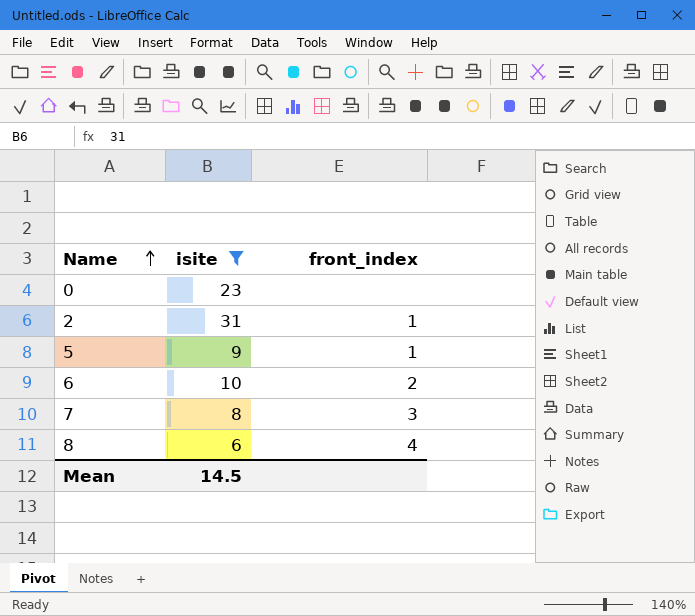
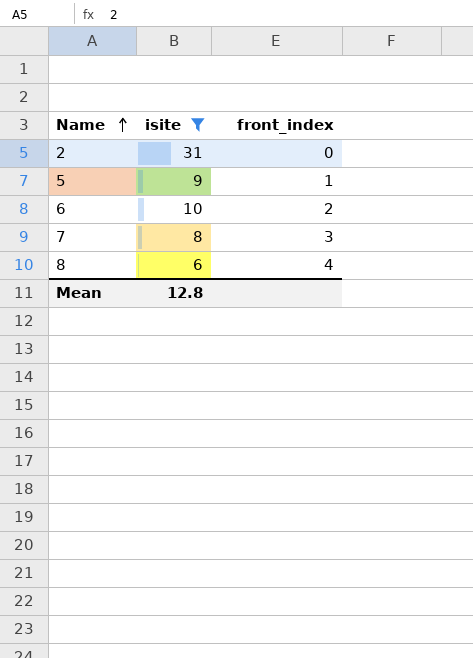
row 0: 23 | none -> none
2 | front_index: 1 -> 0
Mean | isite: 14.5 -> 12.8

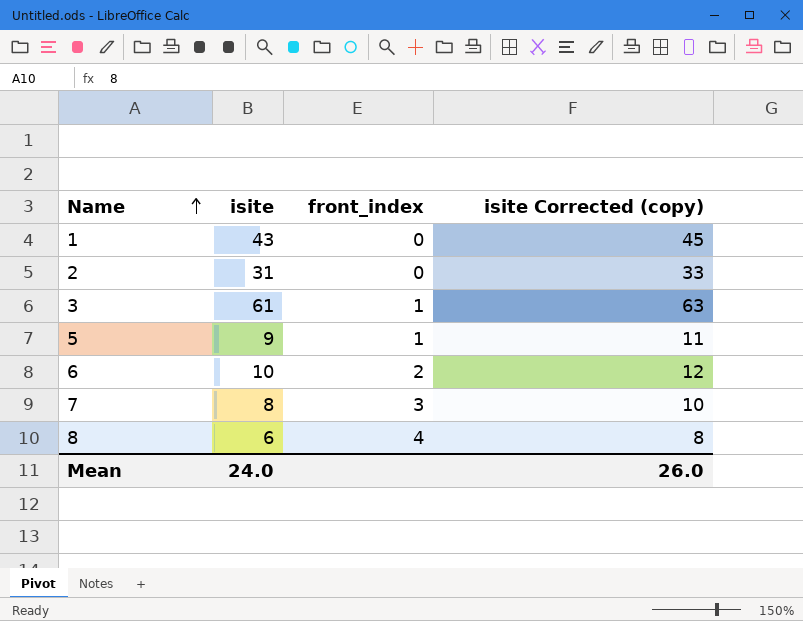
filter: isite <= 31 -> none
column isite Corrected (copy) | formula: none -> [isite] + 2
Mean | isite: 12.8 -> 24.0

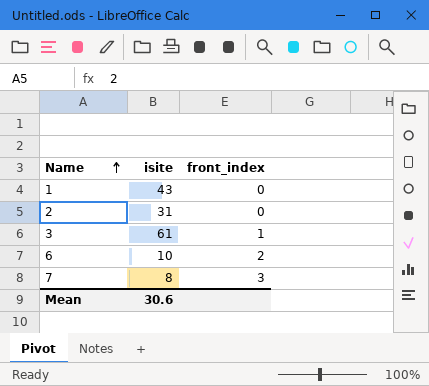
column isite Corrected (copy) | formula: [isite] + 2 -> none
row 5: 9 | 1 | 11 -> none
row 8: 6 | 4 | 8 -> none
Mean | isite: 24.0 -> 30.6

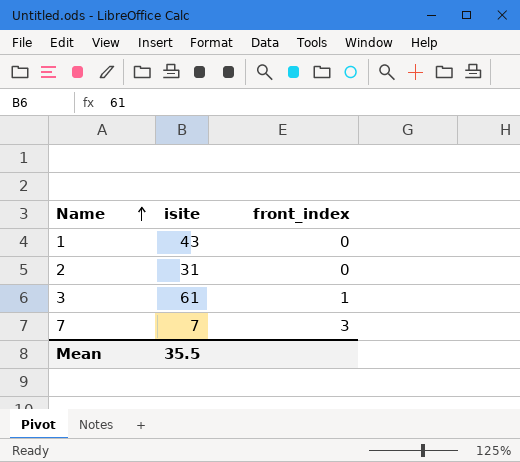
row 6: 10 | 2 -> none
7 | isite: 8 -> 7
Mean | isite: 30.6 -> 35.5

